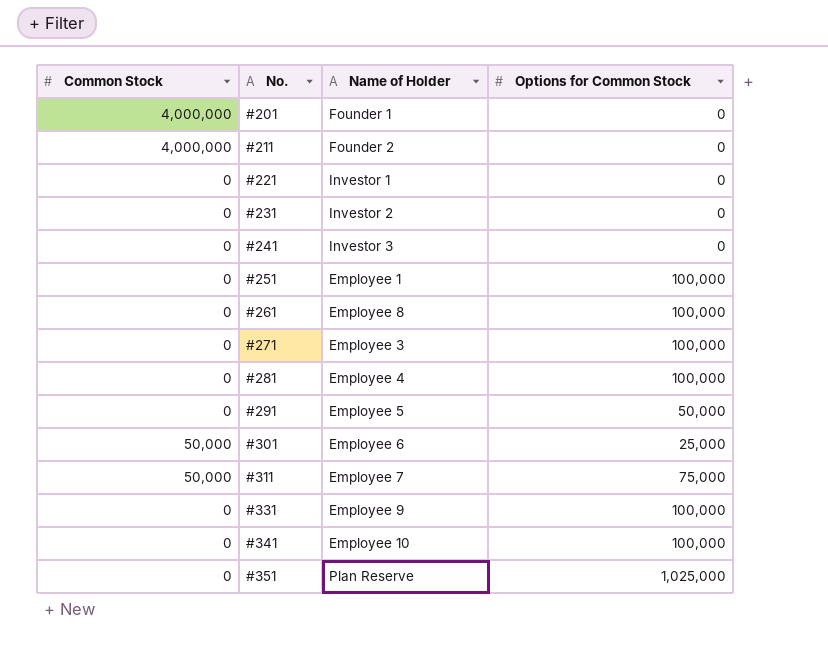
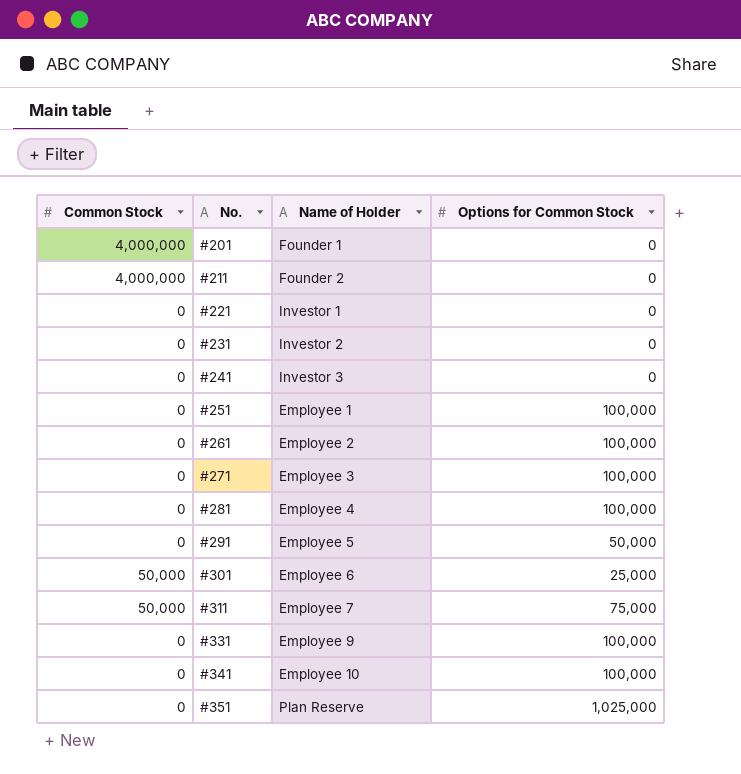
#261 | Name of Holder: Employee 8 -> Employee 2

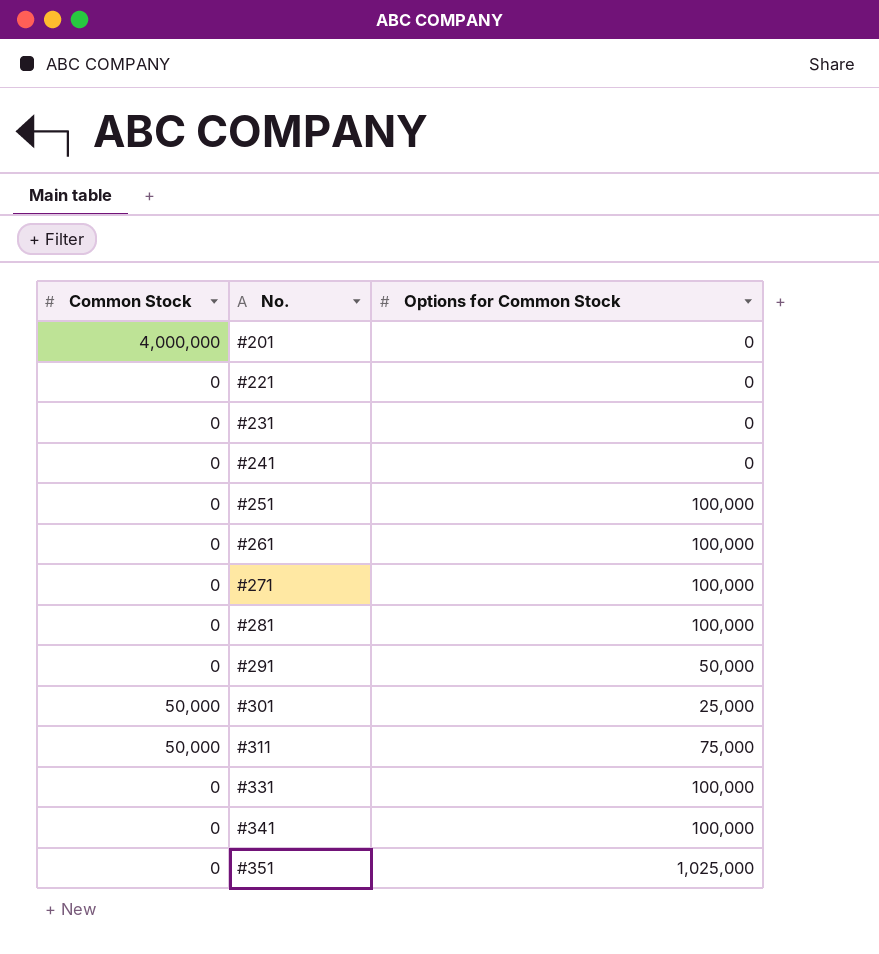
column Name of Holder | position: 3 -> none
row #211: 4,000,000 | Founder 2 | 0 -> none

